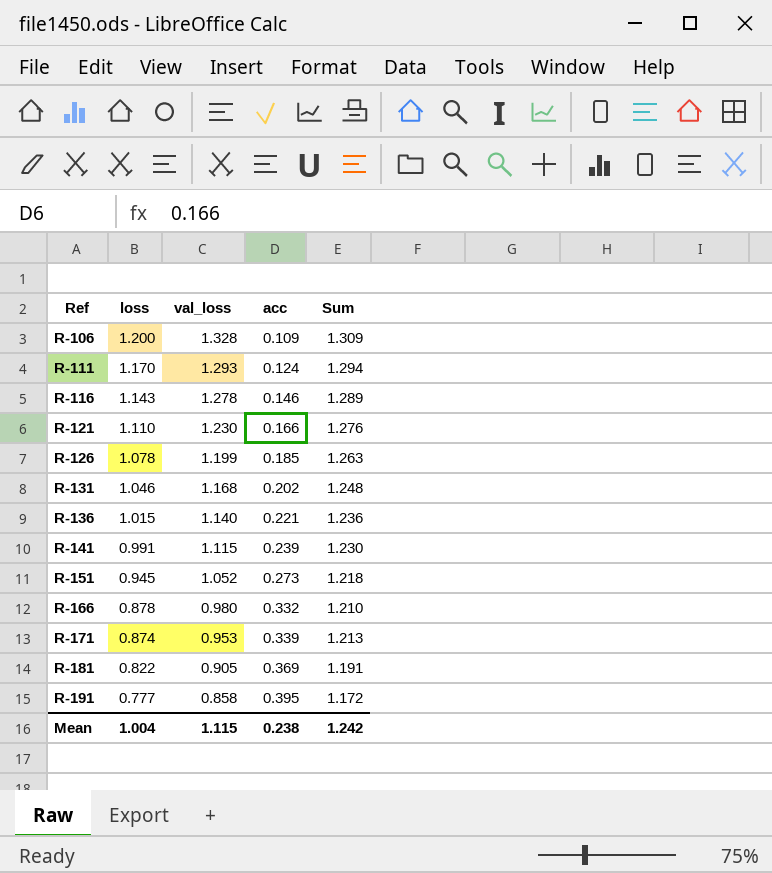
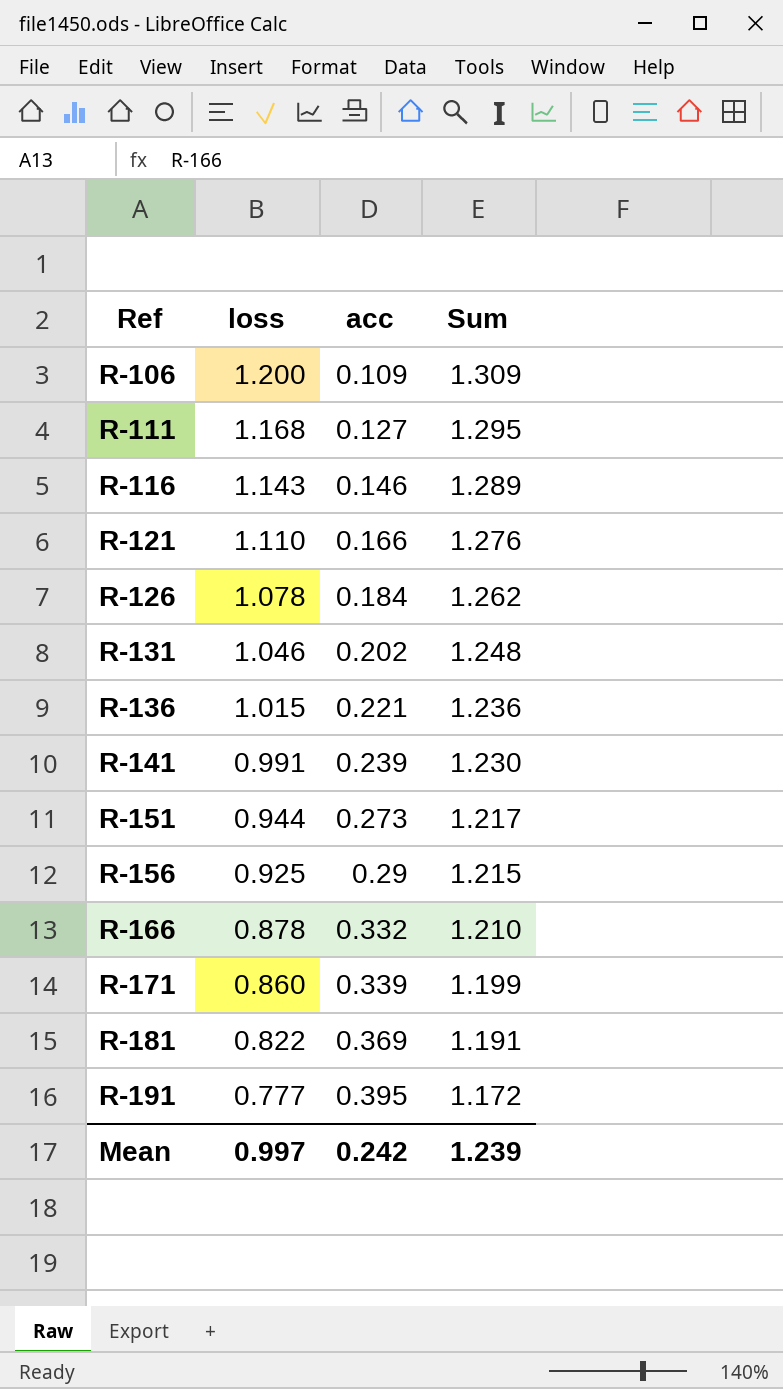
column val_loss | position: 3 -> none
R-111 | loss: 1.170 -> 1.168
R-111 | acc: 0.124 -> 0.127
R-111 | Sum: 1.294 -> 1.295
R-126 | acc: 0.185 -> 0.184
R-126 | Sum: 1.263 -> 1.262
R-151 | loss: 0.945 -> 0.944
R-151 | Sum: 1.218 -> 1.217
row R-156: none -> 0.925 | 0.29 | 1.215
R-171 | loss: 0.874 -> 0.860
R-171 | Sum: 1.213 -> 1.199
Mean | loss: 1.004 -> 0.997
Mean | acc: 0.238 -> 0.242
Mean | Sum: 1.242 -> 1.239

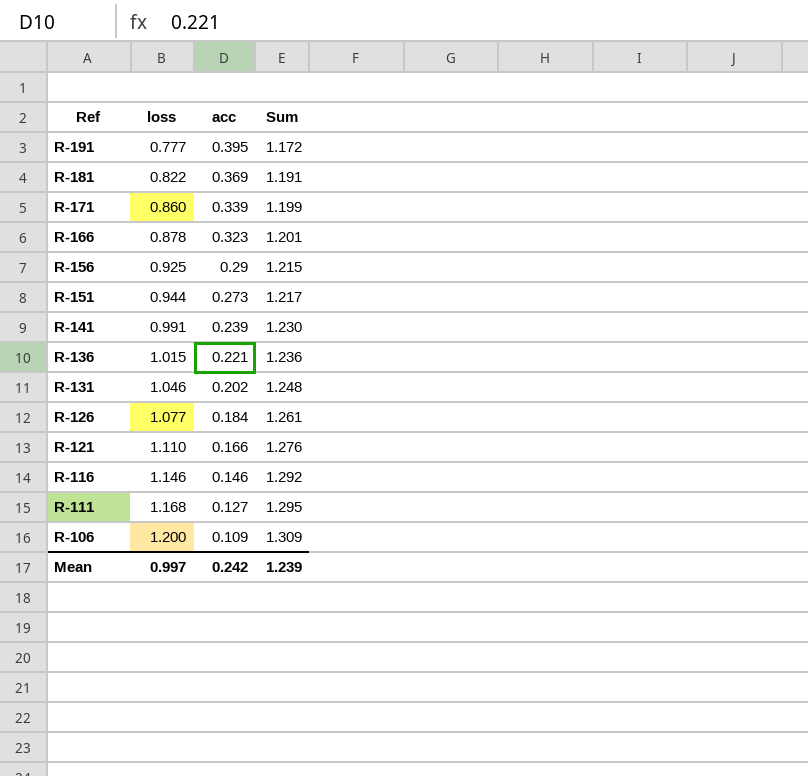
row order: Ref ascending -> Ref descending
R-166 | acc: 0.332 -> 0.323
R-166 | Sum: 1.210 -> 1.201
R-126 | loss: 1.078 -> 1.077
R-126 | Sum: 1.262 -> 1.261
R-116 | loss: 1.143 -> 1.146
R-116 | Sum: 1.289 -> 1.292

